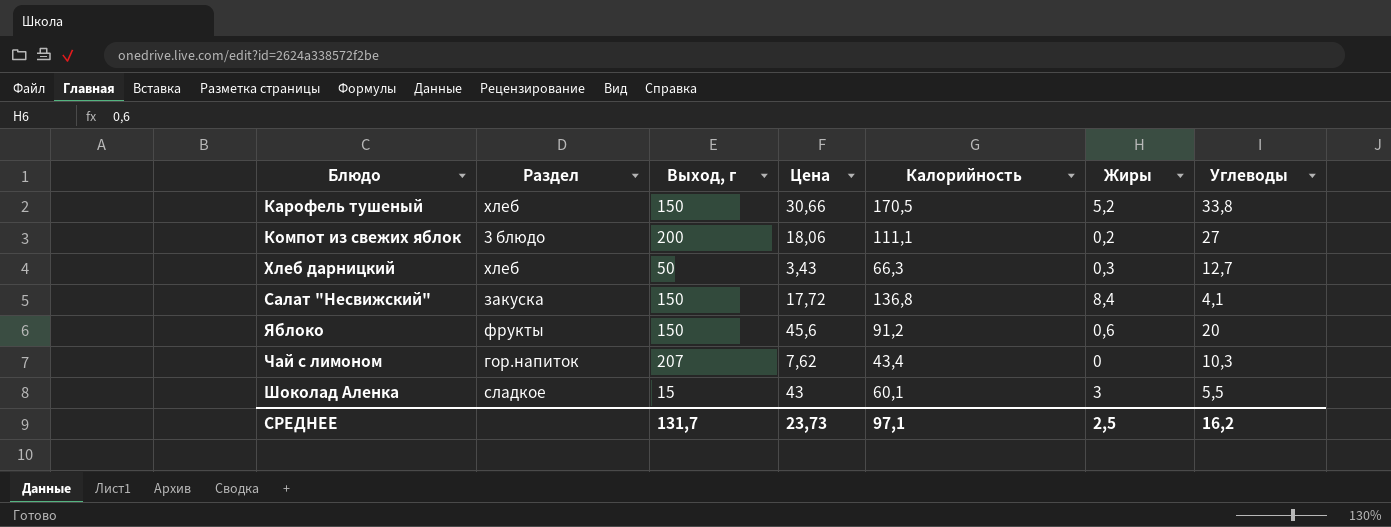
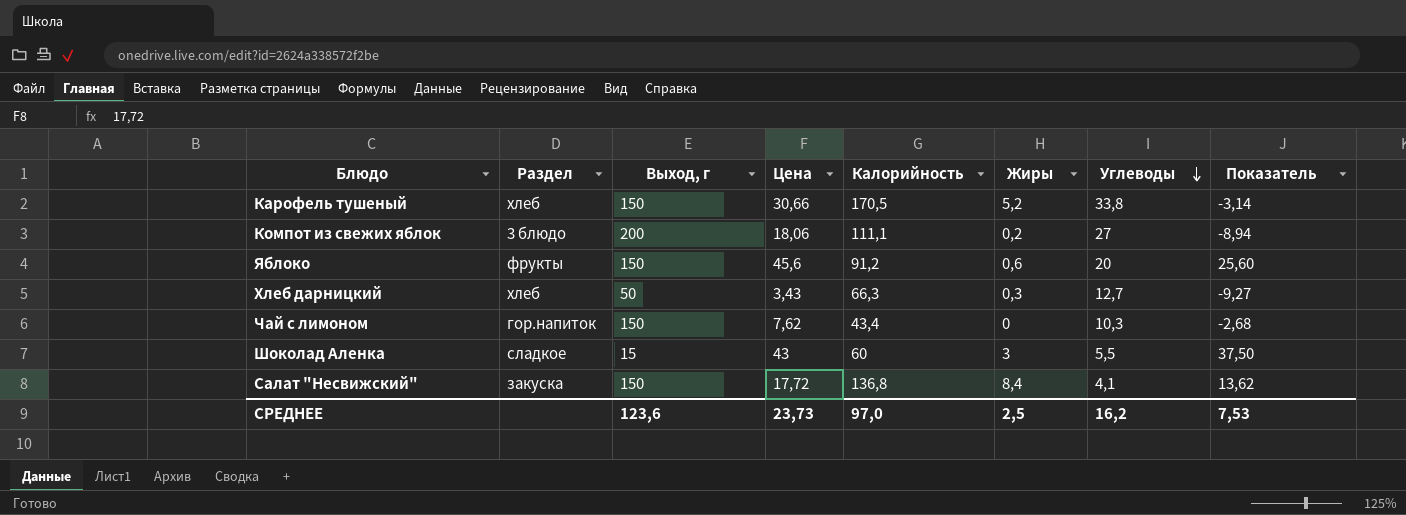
row order: none -> Углеводы descending
column Показатель | formula: none -> [Цена] - [Углеводы]
Чай с лимоном | Выход, г: 207 -> 150
Шоколад Аленка | Калорийность: 60,1 -> 60
СРЕДНЕЕ | Выход, г: 131,7 -> 123,6
СРЕДНЕЕ | Калорийность: 97,1 -> 97,0

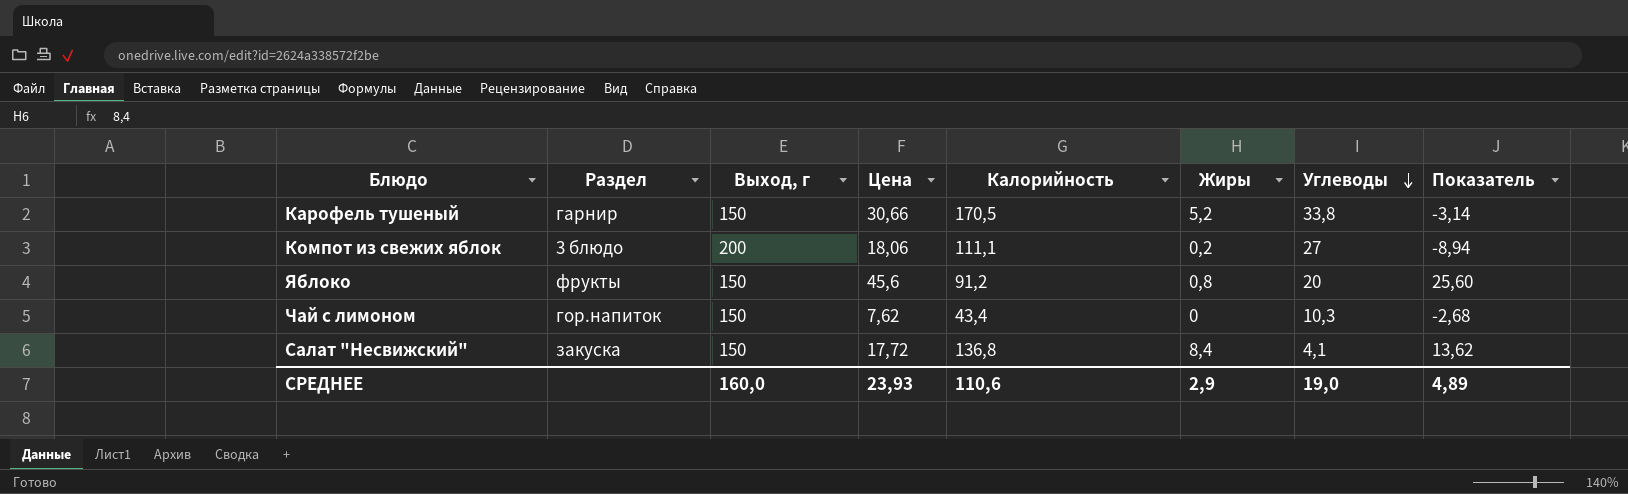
row Хлеб дарницкий: хлеб | 50 | 3,43 | 66,3 | 0,3 | 12,7 | -9,27 -> none
row Шоколад Аленка: сладкое | 15 | 43 | 60 | 3 | 5,5 | 37,50 -> none
Карофель тушеный | Раздел: хлеб -> гарнир
Яблоко | Жиры: 0,6 -> 0,8
СРЕДНЕЕ | Выход, г: 123,6 -> 160,0
СРЕДНЕЕ | Цена: 23,73 -> 23,93
СРЕДНЕЕ | Калорийность: 97,0 -> 110,6
СРЕДНЕЕ | Жиры: 2,5 -> 2,9
СРЕДНЕЕ | Углеводы: 16,2 -> 19,0
СРЕДНЕЕ | Показатель: 7,53 -> 4,89

